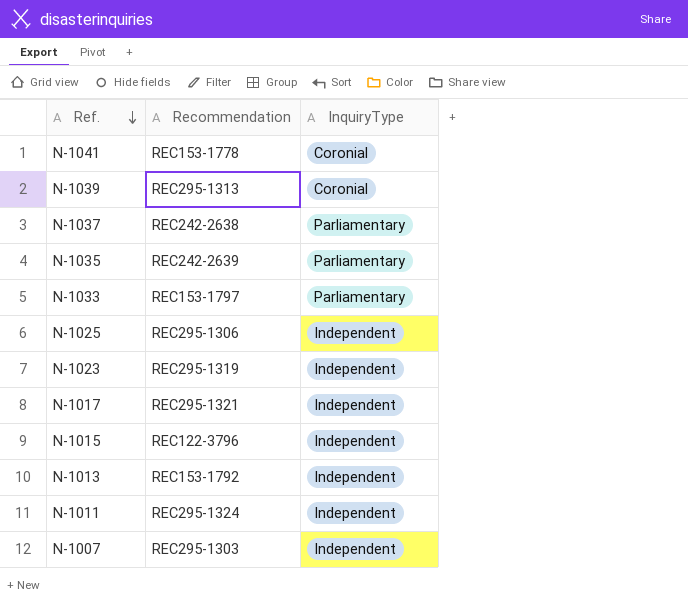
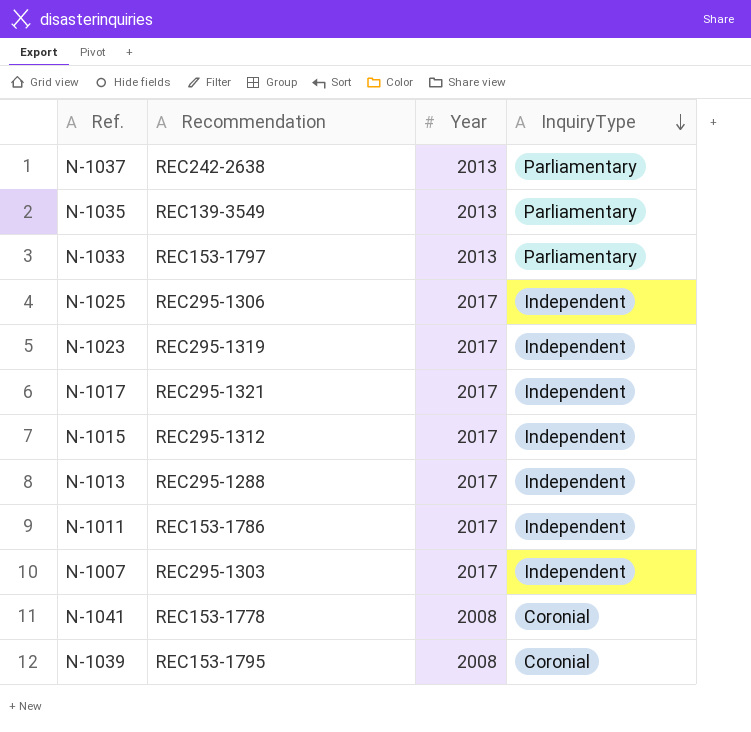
row order: Ref. descending -> InquiryType descending
column Year | position: none -> 3
N-1035 | Recommendation: REC242-2639 -> REC139-3549
N-1015 | Recommendation: REC122-3796 -> REC295-1312
N-1013 | Recommendation: REC153-1792 -> REC295-1288
N-1011 | Recommendation: REC295-1324 -> REC153-1786
N-1039 | Recommendation: REC295-1313 -> REC153-1795

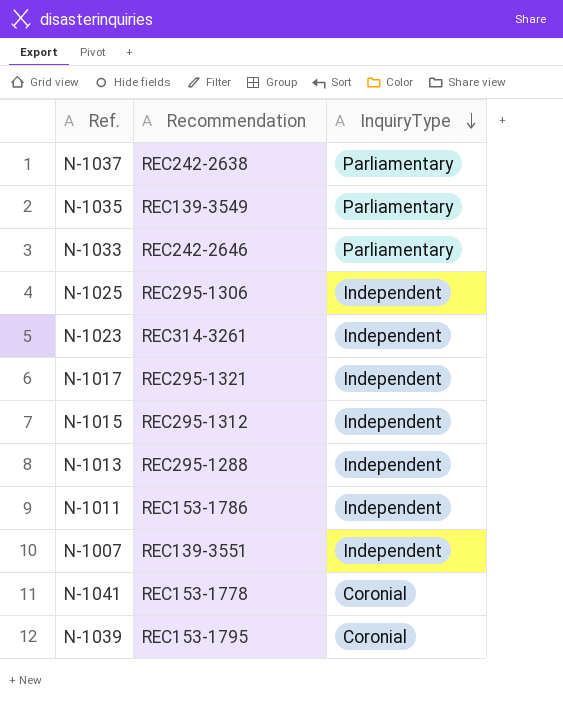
column Year | position: 3 -> none
N-1033 | Recommendation: REC153-1797 -> REC242-2646
N-1023 | Recommendation: REC295-1319 -> REC314-3261
N-1007 | Recommendation: REC295-1303 -> REC139-3551

